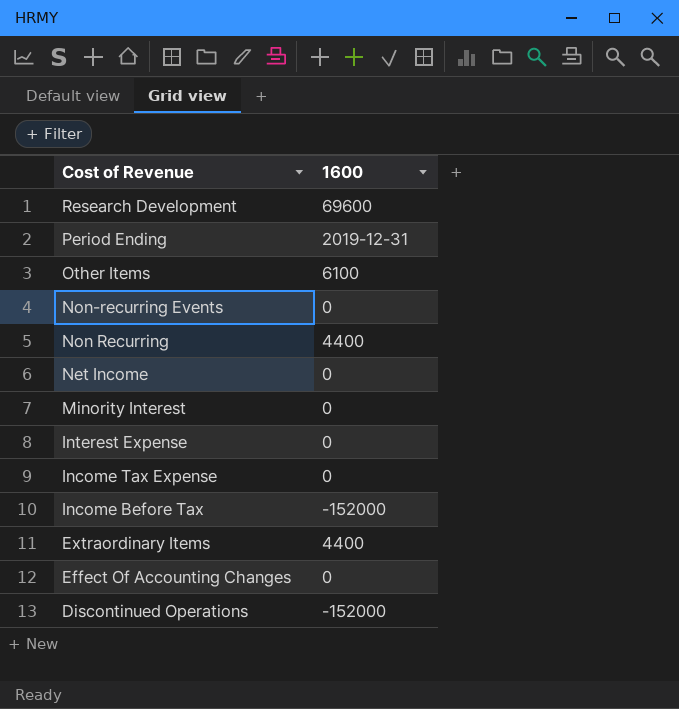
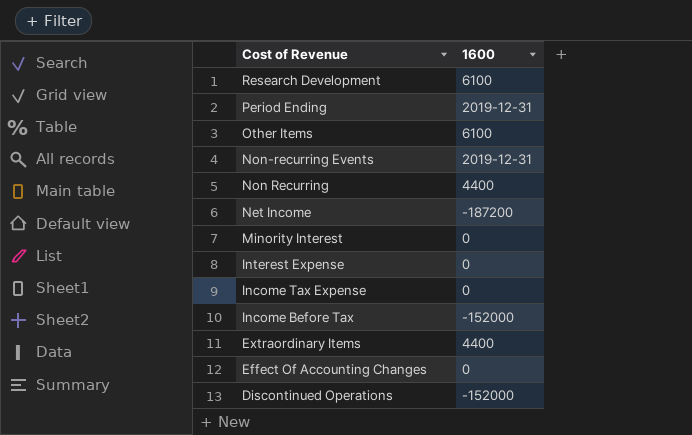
Research Development | 1600: 69600 -> 6100
Non-recurring Events | 1600: 0 -> 2019-12-31
Net Income | 1600: 0 -> -187200

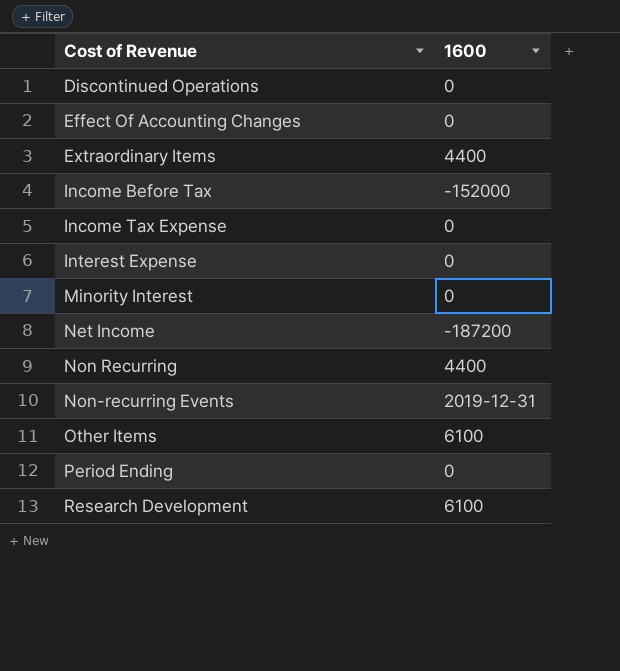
row order: Cost of Revenue descending -> Cost of Revenue ascending
Discontinued Operations | 1600: -152000 -> 0
Period Ending | 1600: 2019-12-31 -> 0

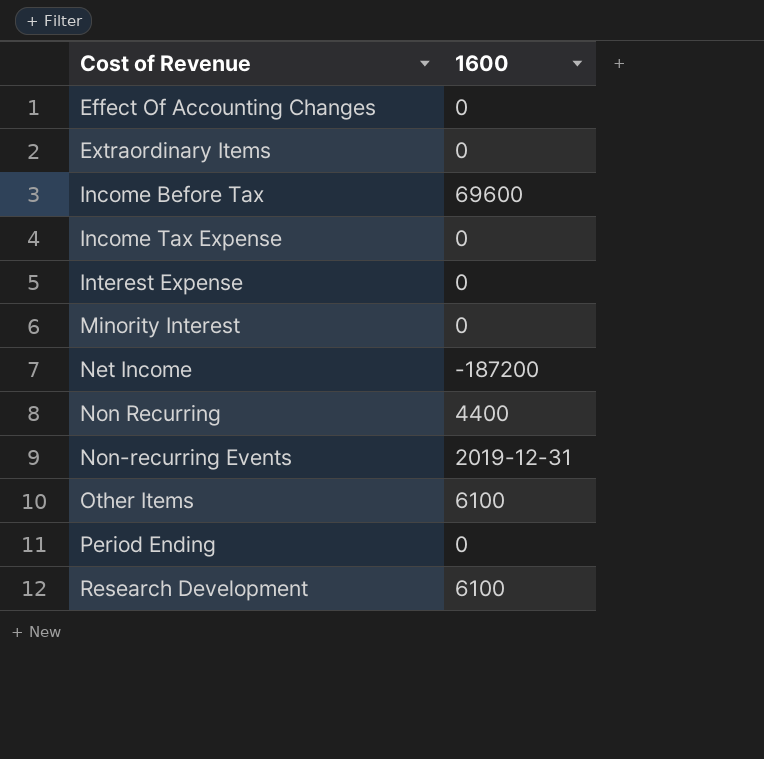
row Discontinued Operations: 0 -> none
Extraordinary Items | 1600: 4400 -> 0
Income Before Tax | 1600: -152000 -> 69600

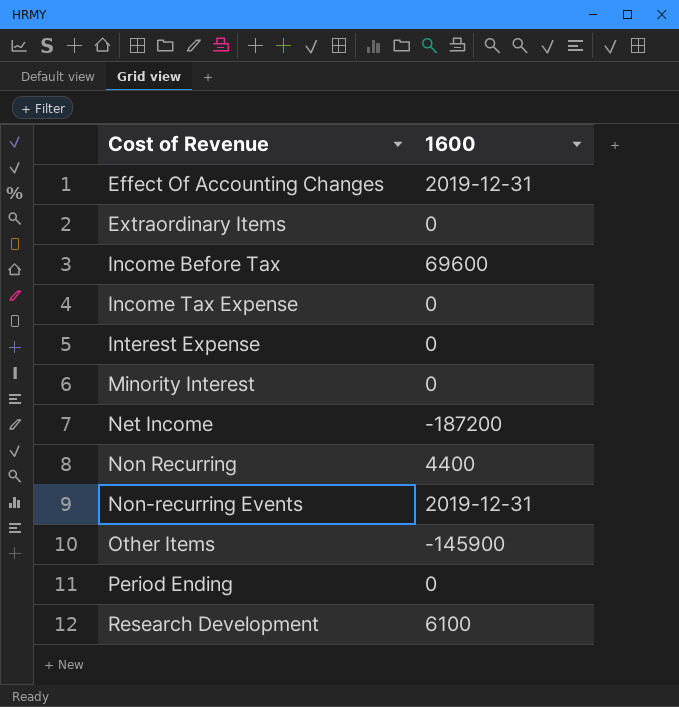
Effect Of Accounting Changes | 1600: 0 -> 2019-12-31
Other Items | 1600: 6100 -> -145900

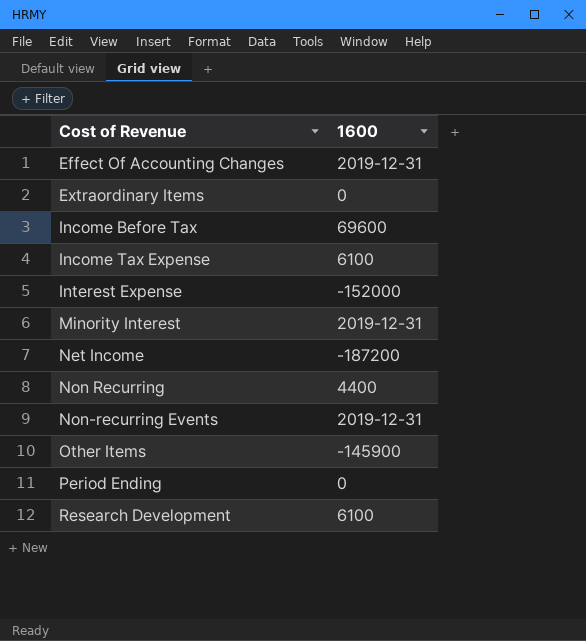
Income Tax Expense | 1600: 0 -> 6100
Interest Expense | 1600: 0 -> -152000
Minority Interest | 1600: 0 -> 2019-12-31

